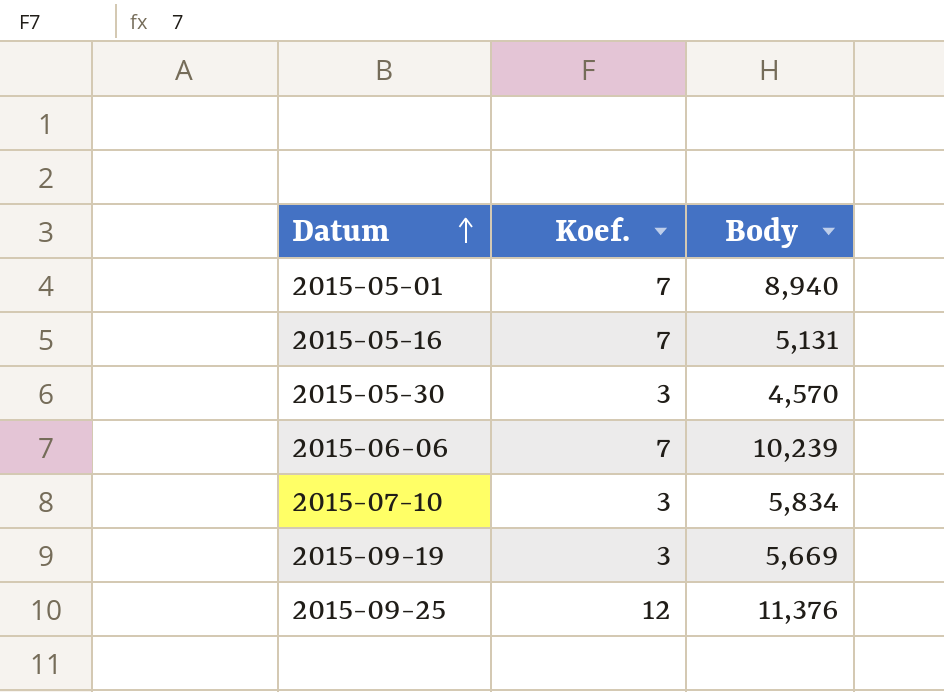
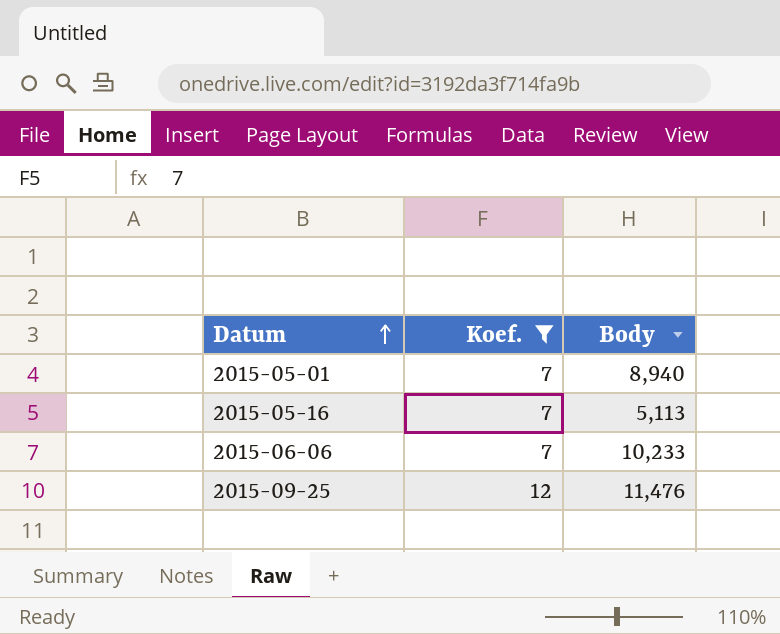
filter: none -> Koef. != 3
2015-05-16 | Body: 5,131 -> 5,113
2015-06-06 | Body: 10,239 -> 10,233
2015-09-25 | Body: 11,376 -> 11,476

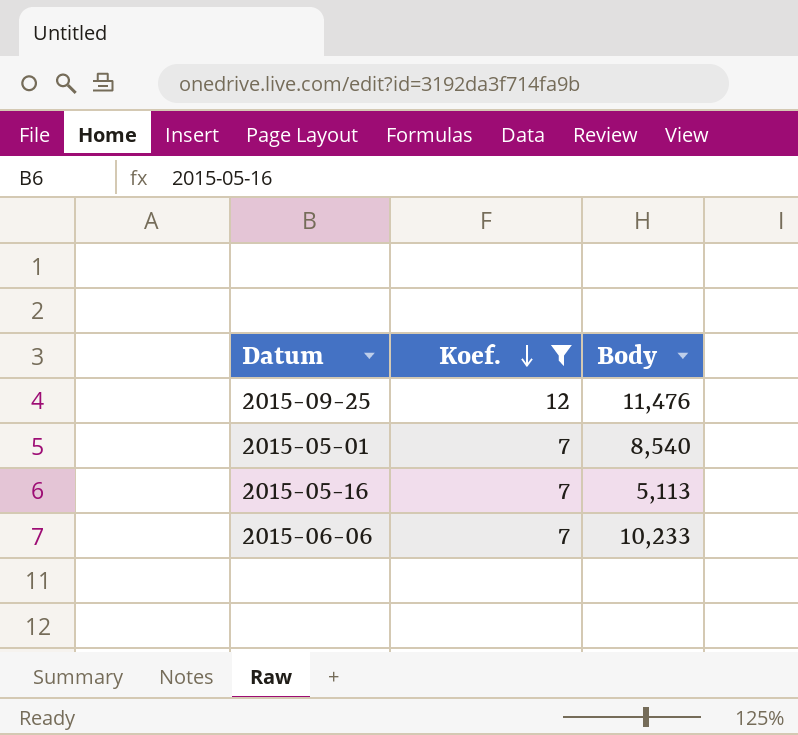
row order: Datum ascending -> Koef. descending
2015-05-01 | Body: 8,940 -> 8,540

